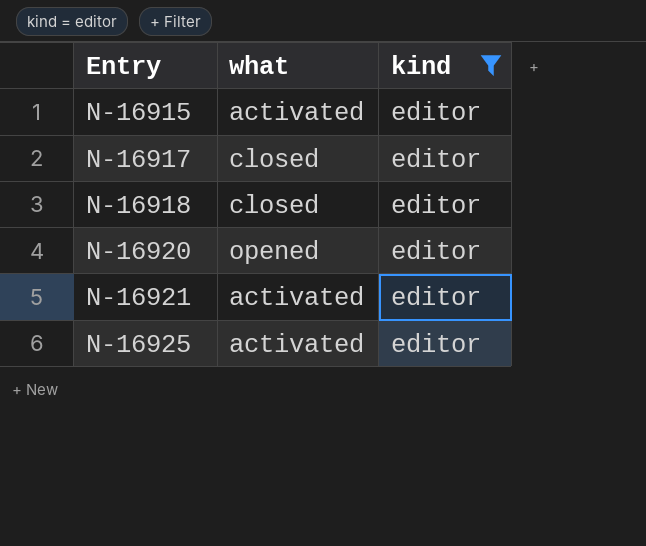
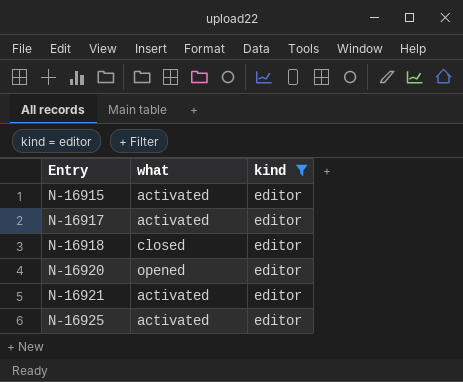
N-16917 | what: closed -> activated

